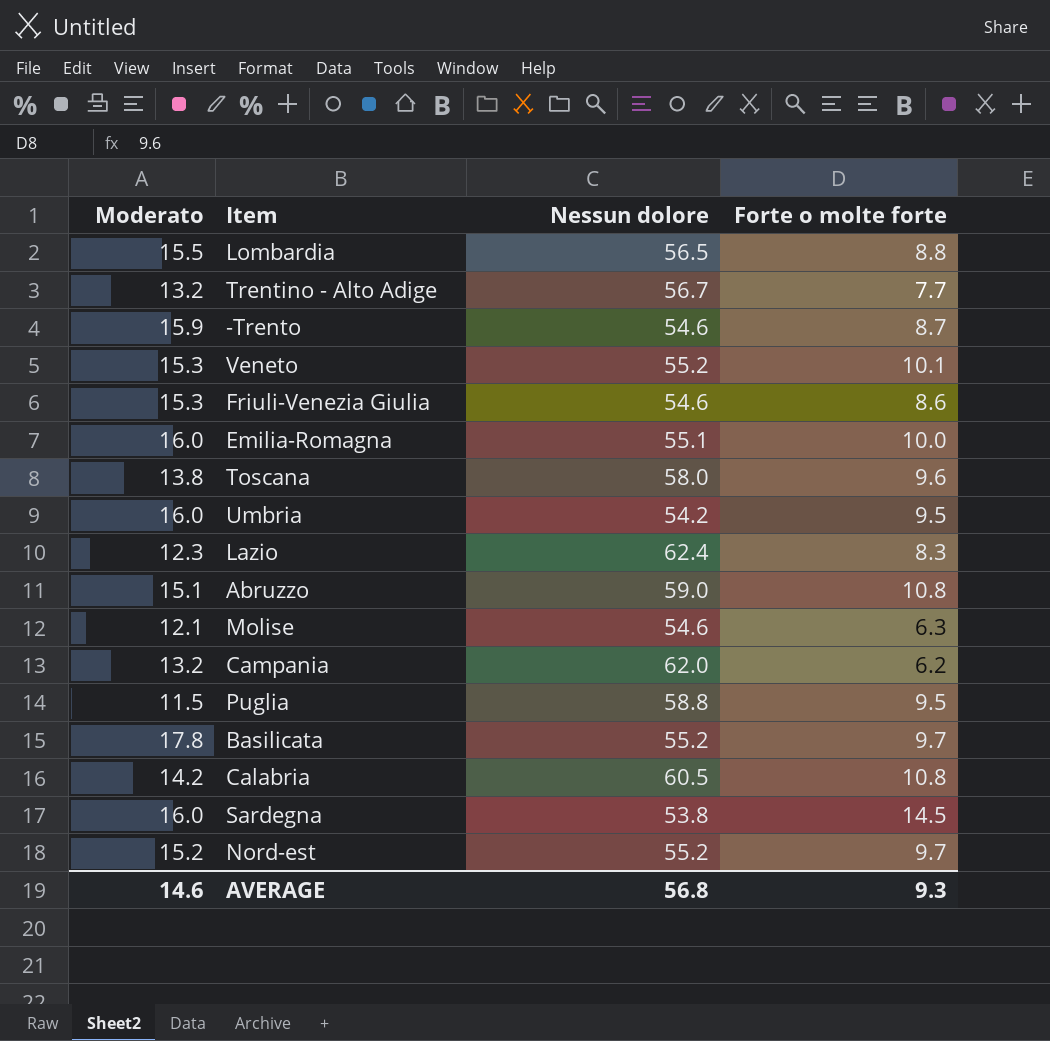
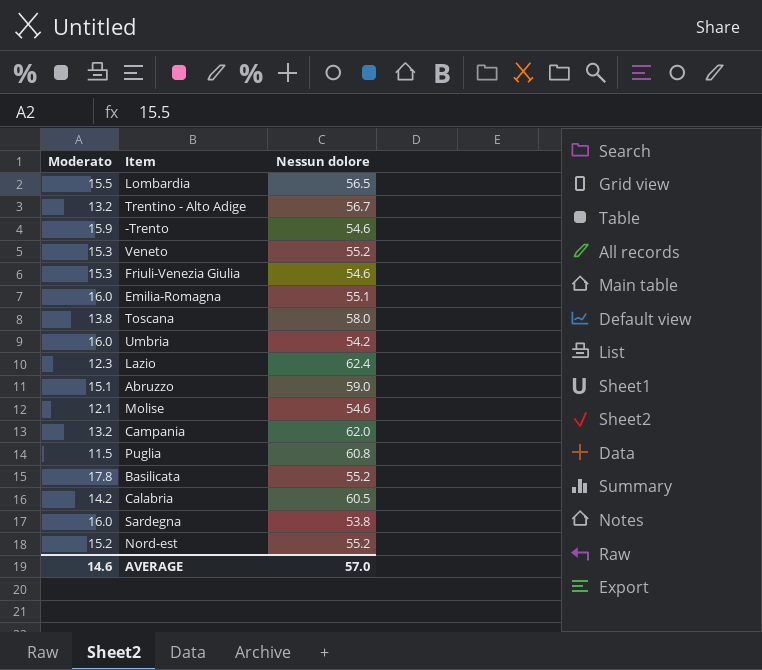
column Forte o molte forte | position: 4 -> none
Puglia | Nessun dolore: 58.8 -> 60.8
AVERAGE | Nessun dolore: 56.8 -> 57.0

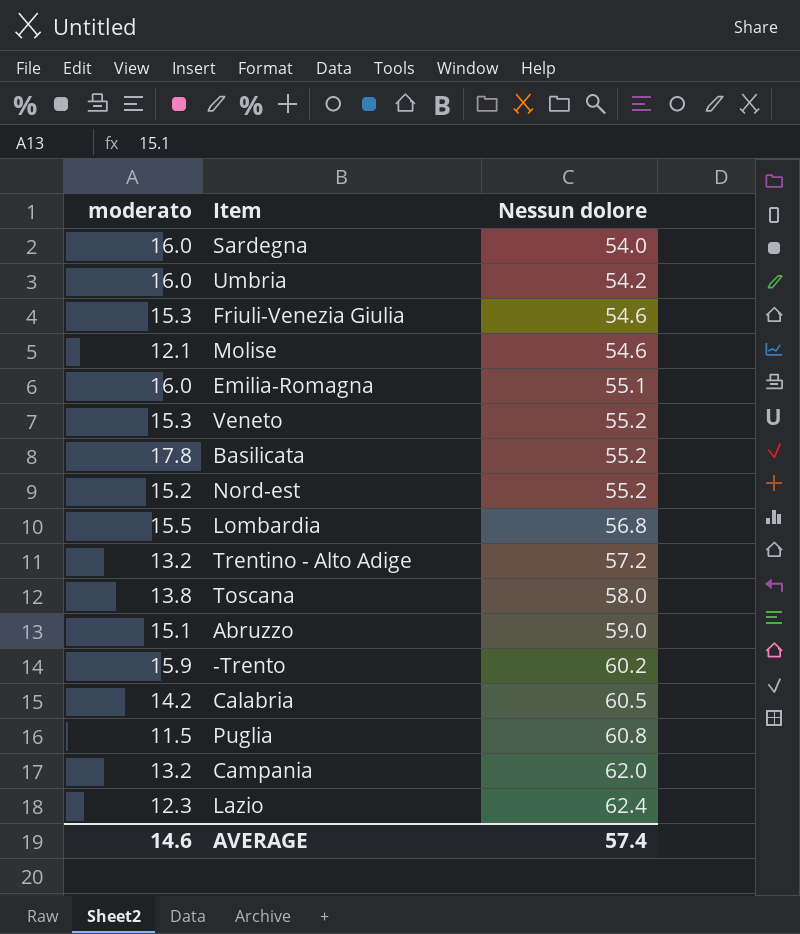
row order: none -> Nessun dolore ascending
column name: Moderato -> moderato
Sardegna | Nessun dolore: 53.8 -> 54.0
Lombardia | Nessun dolore: 56.5 -> 56.8
Trentino - Alto Adige | Nessun dolore: 56.7 -> 57.2
-Trento | Nessun dolore: 54.6 -> 60.2
AVERAGE | Nessun dolore: 57.0 -> 57.4

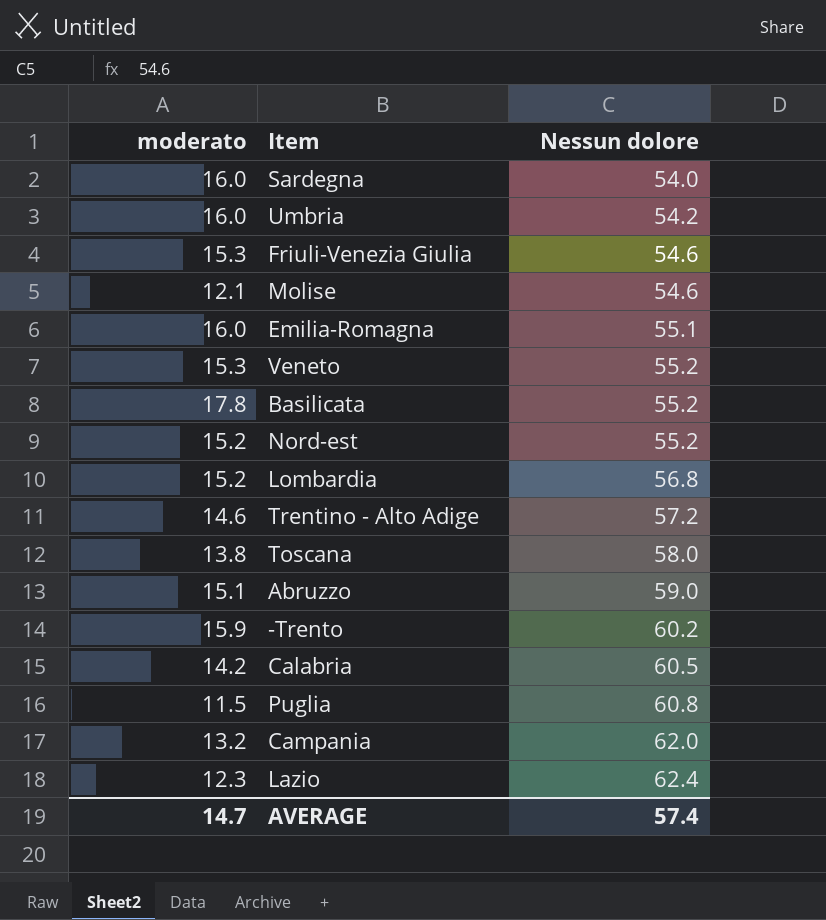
Lombardia | moderato: 15.5 -> 15.2
Trentino - Alto Adige | moderato: 13.2 -> 14.6
AVERAGE | moderato: 14.6 -> 14.7

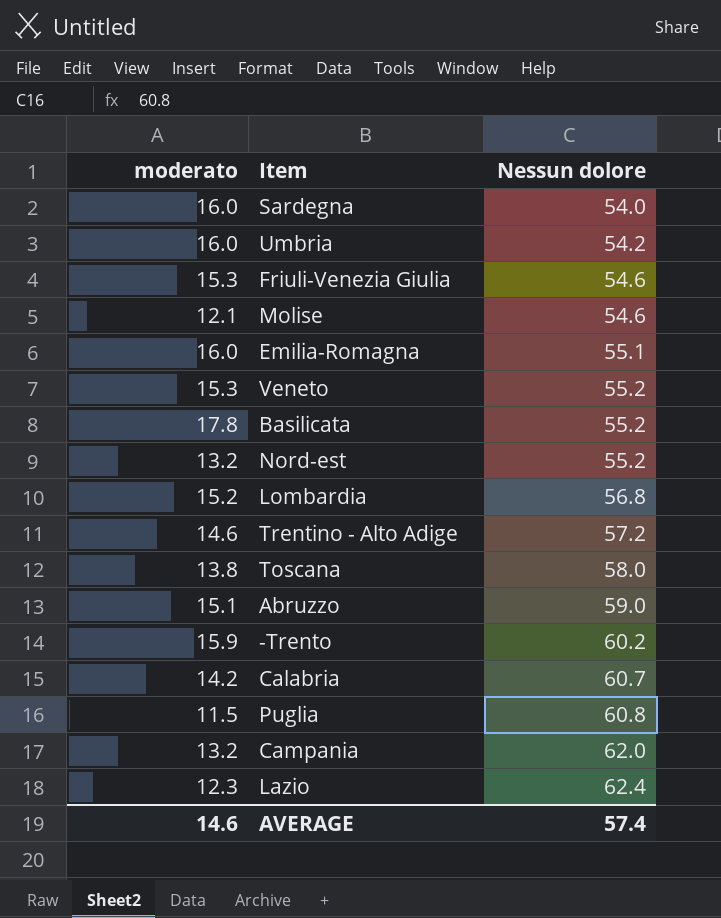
Nord-est | moderato: 15.2 -> 13.2
Calabria | Nessun dolore: 60.5 -> 60.7
AVERAGE | moderato: 14.7 -> 14.6

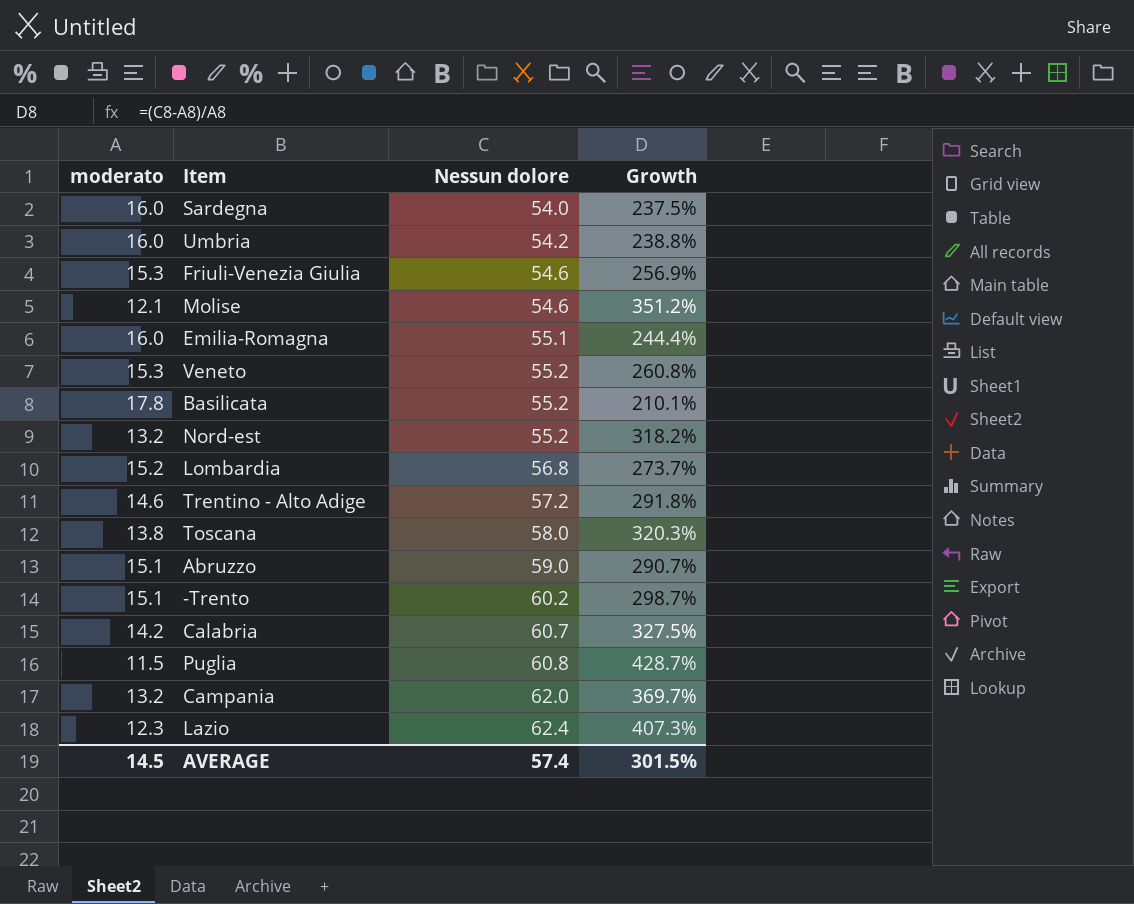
column Growth | formula: none -> ([Nessun dolore] - [moderato]) / [moderato]
-Trento | moderato: 15.9 -> 15.1
AVERAGE | moderato: 14.6 -> 14.5

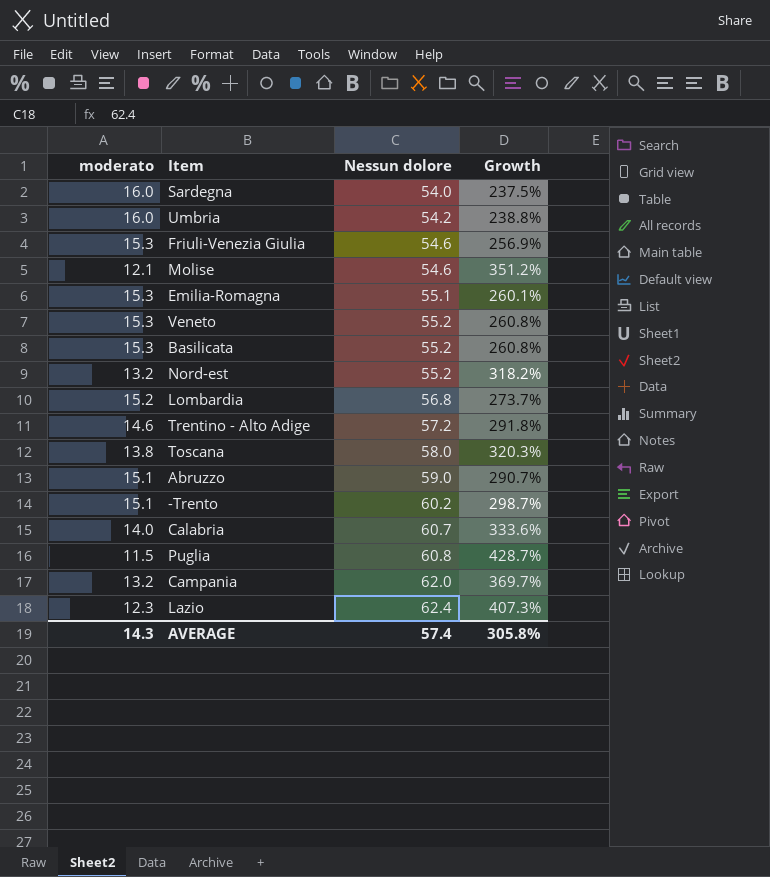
Emilia-Romagna | moderato: 16.0 -> 15.3
Emilia-Romagna | Growth: 244.4% -> 260.1%
Basilicata | moderato: 17.8 -> 15.3
Basilicata | Growth: 210.1% -> 260.8%
Calabria | moderato: 14.2 -> 14.0
Calabria | Growth: 327.5% -> 333.6%
AVERAGE | moderato: 14.5 -> 14.3
AVERAGE | Growth: 301.5% -> 305.8%

